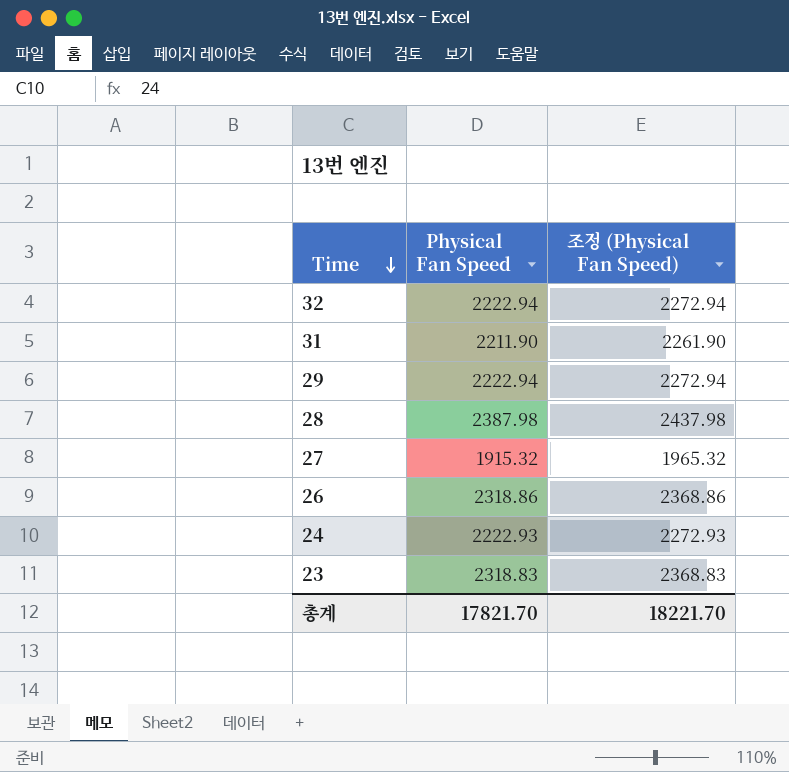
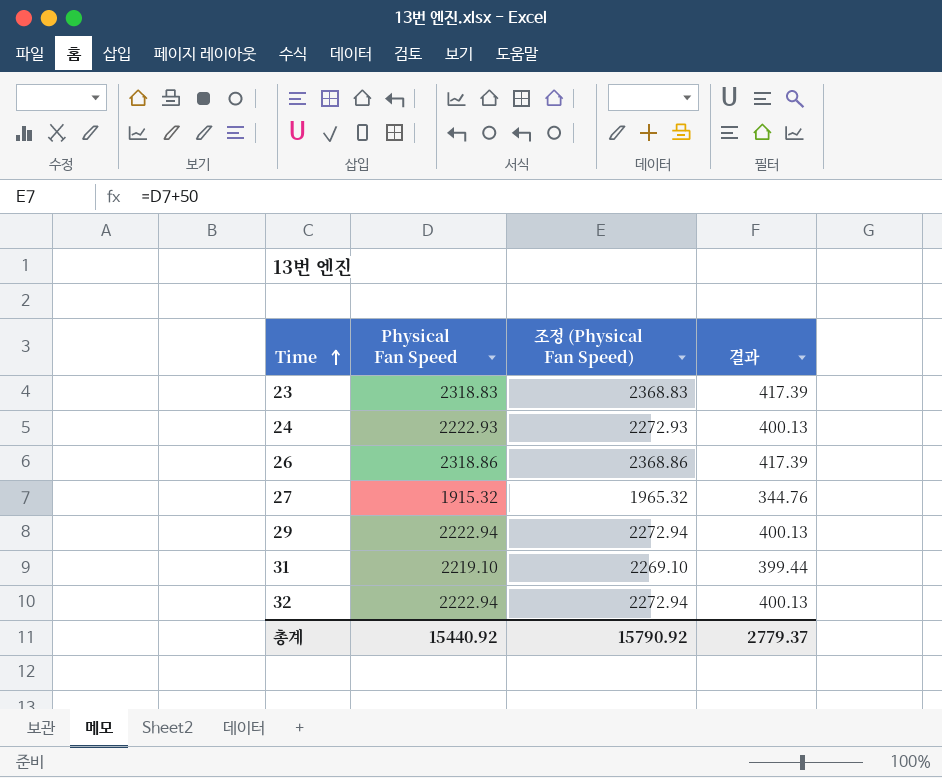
row order: Time descending -> Time ascending
column 결과 | formula: none -> [Physical Fan Speed] * 0.18
row 28: 2387.98 | 2437.98 -> none
31 | Physical Fan Speed: 2211.90 -> 2219.10
31 | 조정 (Physical Fan Speed): 2261.90 -> 2269.10
총계 | Physical Fan Speed: 17821.70 -> 15440.92
총계 | 조정 (Physical Fan Speed): 18221.70 -> 15790.92

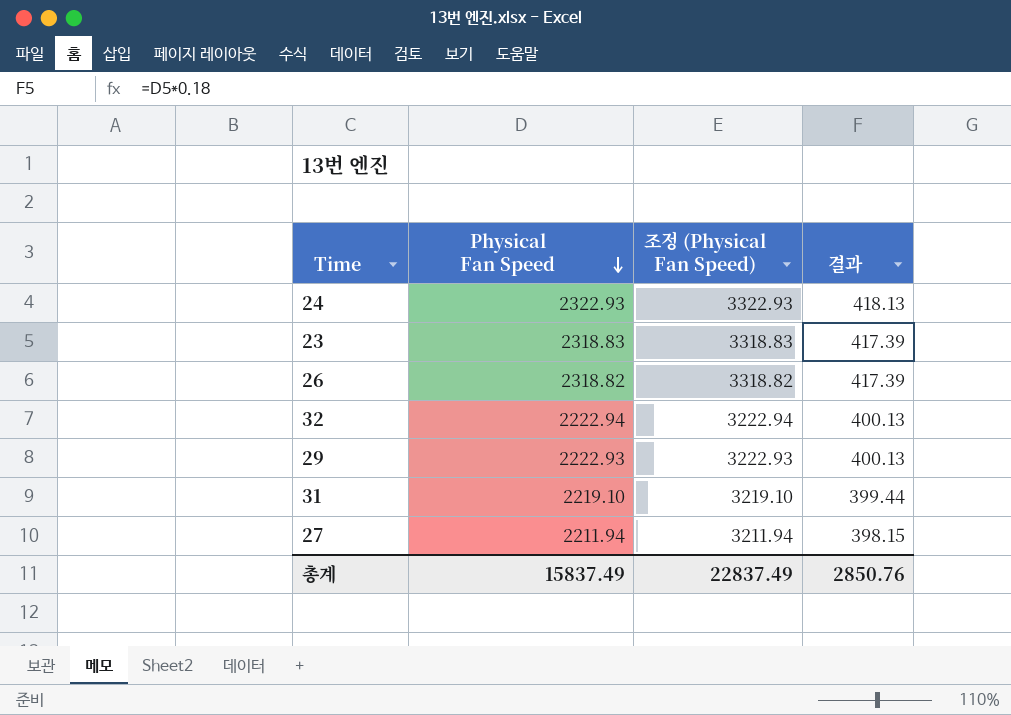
row order: Time ascending -> Physical Fan Speed descending
column 조정 (Physical Fan Speed) | formula: [Physical Fan Speed] + 50 -> [Physical Fan Speed] + 1000
24 | Physical Fan Speed: 2222.93 -> 2322.93
24 | 결과: 400.13 -> 418.13
26 | Physical Fan Speed: 2318.86 -> 2318.82
29 | Physical Fan Speed: 2222.94 -> 2222.93
27 | Physical Fan Speed: 1915.32 -> 2211.94
27 | 결과: 344.76 -> 398.15
총계 | Physical Fan Speed: 15440.92 -> 15837.49
총계 | 조정 (Physical Fan Speed): 15790.92 -> 22837.49
총계 | 결과: 2779.37 -> 2850.76

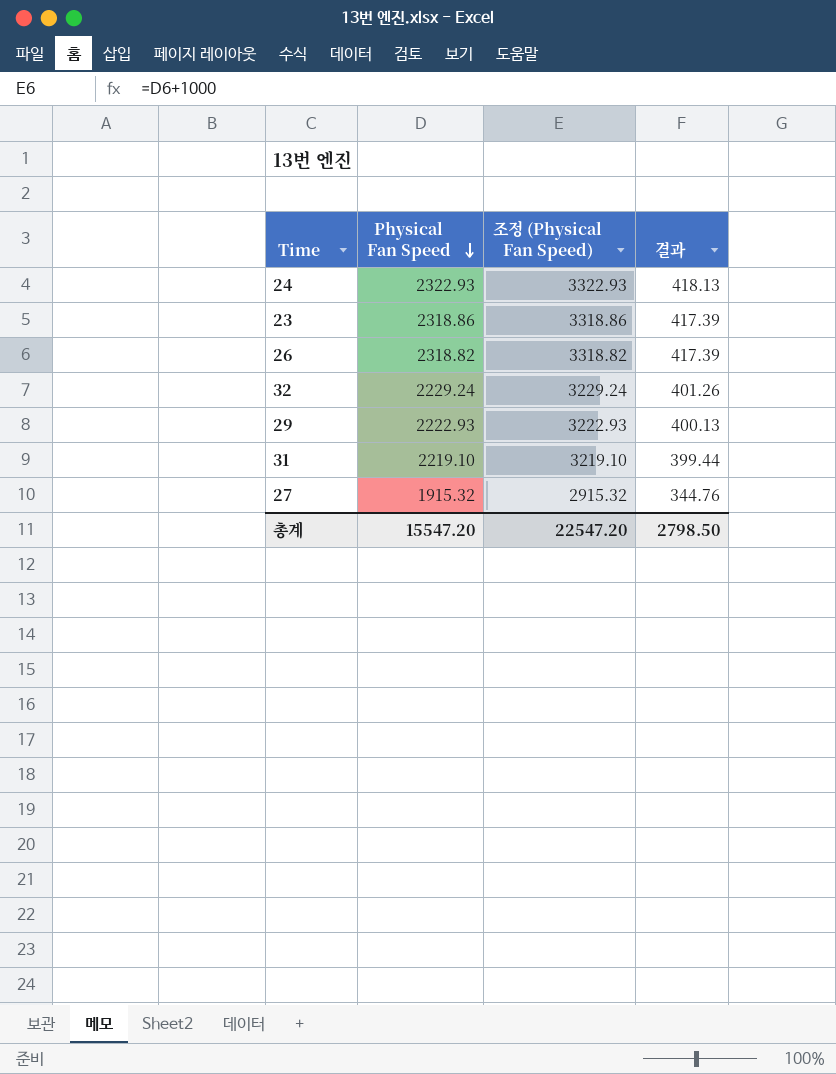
23 | Physical Fan Speed: 2318.83 -> 2318.86
23 | 조정 (Physical Fan Speed): 3318.83 -> 3318.86
32 | Physical Fan Speed: 2222.94 -> 2229.24
32 | 조정 (Physical Fan Speed): 3222.94 -> 3229.24
32 | 결과: 400.13 -> 401.26
27 | Physical Fan Speed: 2211.94 -> 1915.32
27 | 조정 (Physical Fan Speed): 3211.94 -> 2915.32
27 | 결과: 398.15 -> 344.76
총계 | Physical Fan Speed: 15837.49 -> 15547.20
총계 | 조정 (Physical Fan Speed): 22837.49 -> 22547.20
총계 | 결과: 2850.76 -> 2798.50

